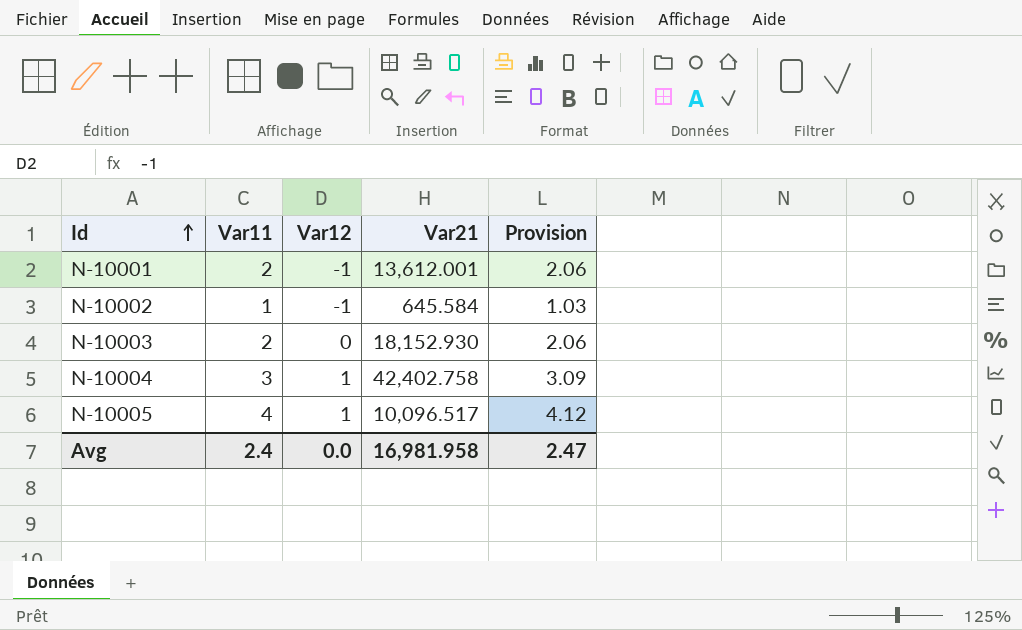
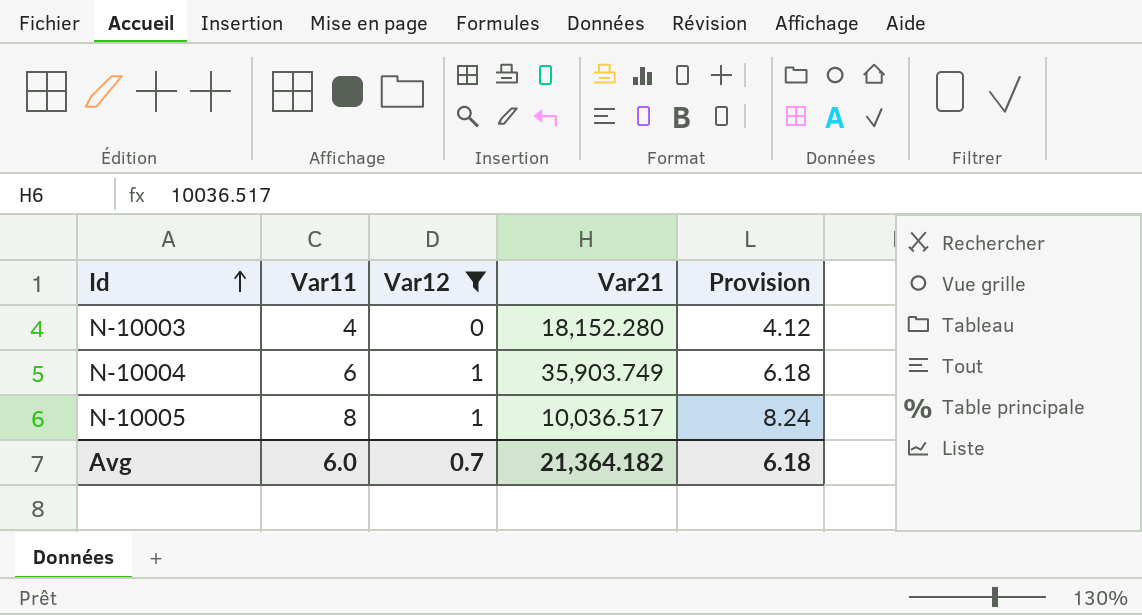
filter: none -> Var12 != -1
N-10003 | Var11: 2 -> 4
N-10003 | Var21: 18,152.930 -> 18,152.280
N-10003 | Provision: 2.06 -> 4.12
N-10004 | Var11: 3 -> 6
N-10004 | Var21: 42,402.758 -> 35,903.749
N-10004 | Provision: 3.09 -> 6.18
N-10005 | Var11: 4 -> 8
N-10005 | Var21: 10,096.517 -> 10,036.517
N-10005 | Provision: 4.12 -> 8.24
Avg | Var11: 2.4 -> 6.0
Avg | Var12: 0.0 -> 0.7
Avg | Var21: 16,981.958 -> 21,364.182
Avg | Provision: 2.47 -> 6.18

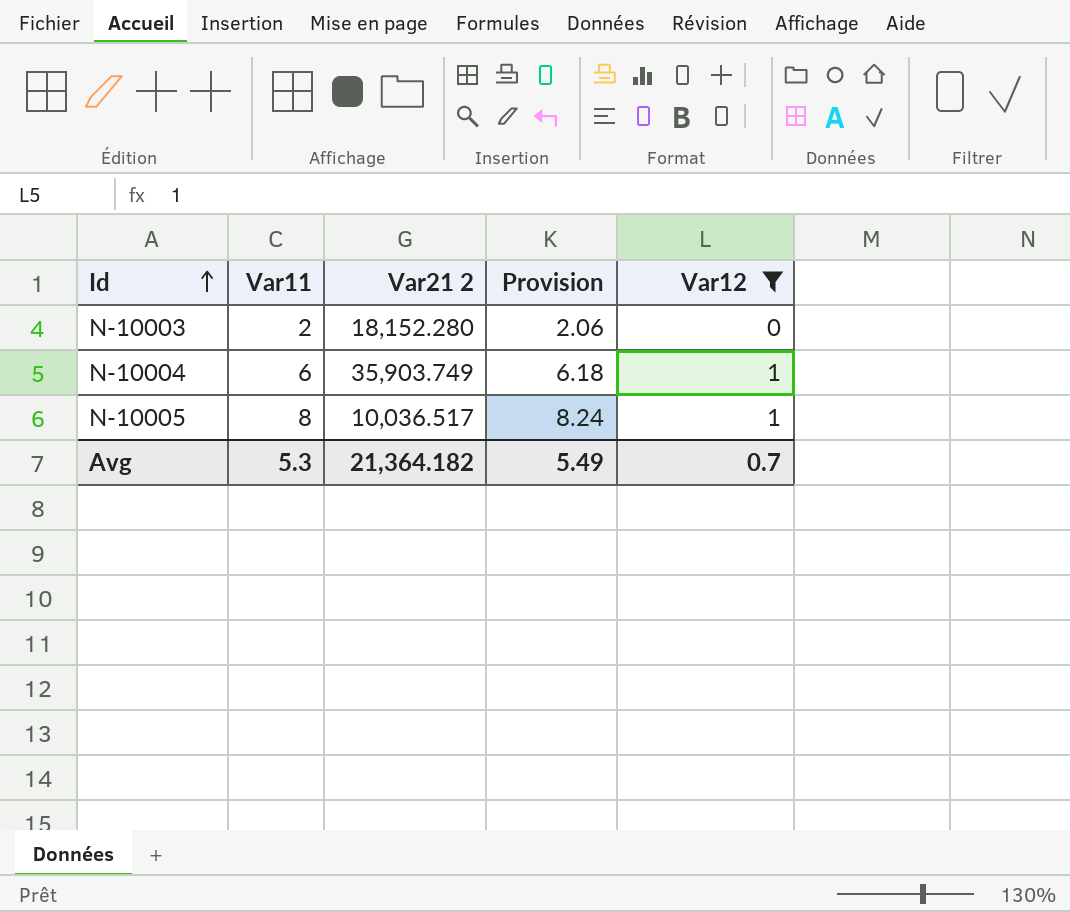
column name: Var21 -> Var21 2
column Var12 | position: 3 -> 5
N-10003 | Var11: 4 -> 2
N-10003 | Provision: 4.12 -> 2.06
Avg | Var11: 6.0 -> 5.3
Avg | Provision: 6.18 -> 5.49

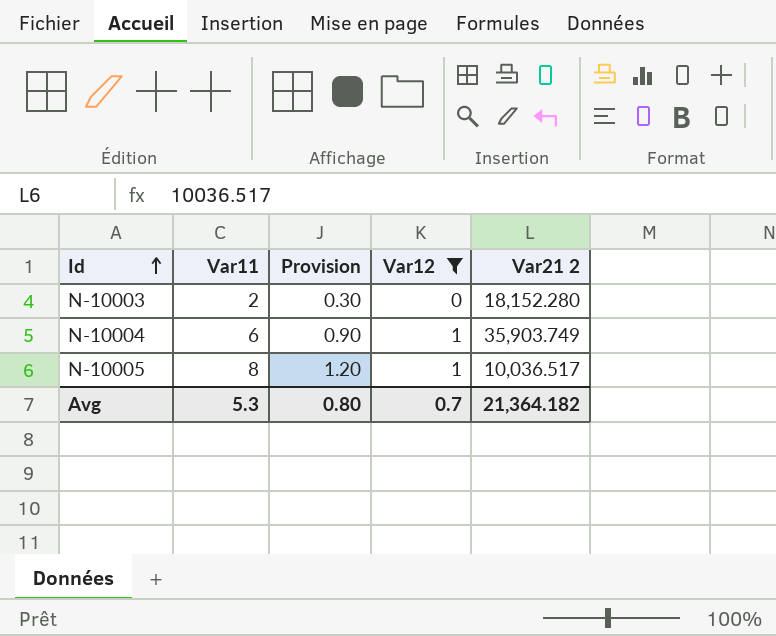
column Provision | formula: [Var11] * 1.03 -> [Var11] * 0.15
column Var21 2 | position: 3 -> 5
Avg | Provision: 5.49 -> 0.80

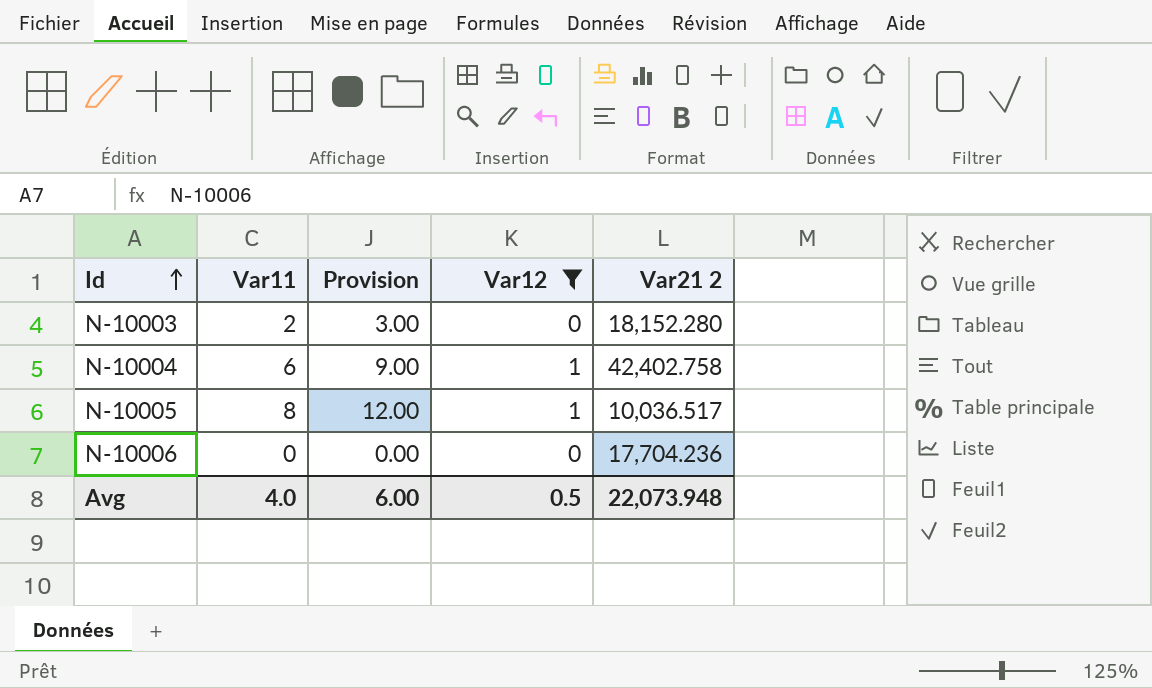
column Provision | formula: [Var11] * 0.15 -> [Var11] * 1.5
N-10004 | Var21 2: 35,903.749 -> 42,402.758
row N-10006: none -> 0 | 0.00 | 0 | 17,704.236
Avg | Var11: 5.3 -> 4.0
Avg | Provision: 0.80 -> 6.00
Avg | Var12: 0.7 -> 0.5
Avg | Var21 2: 21,364.182 -> 22,073.948

